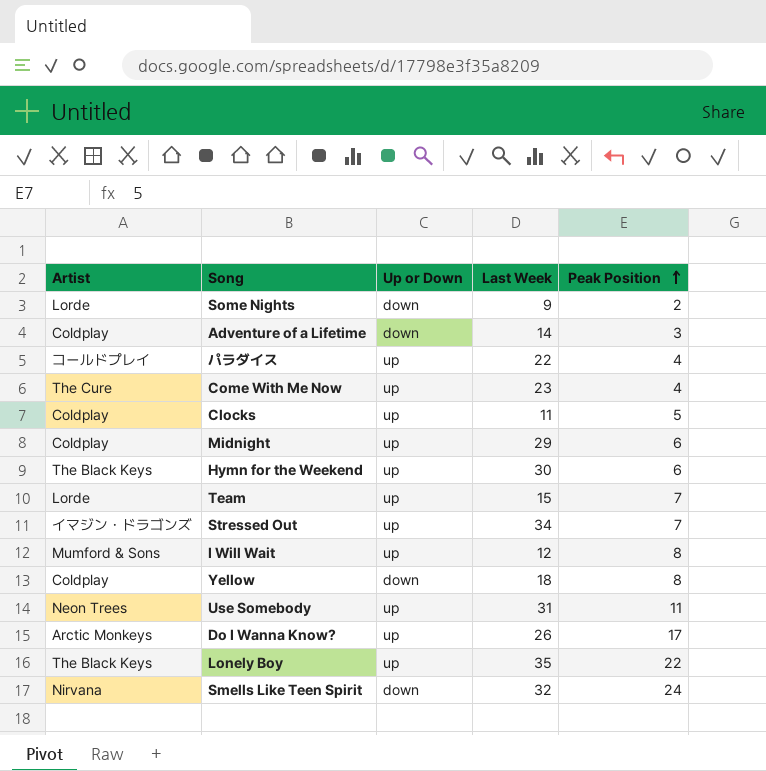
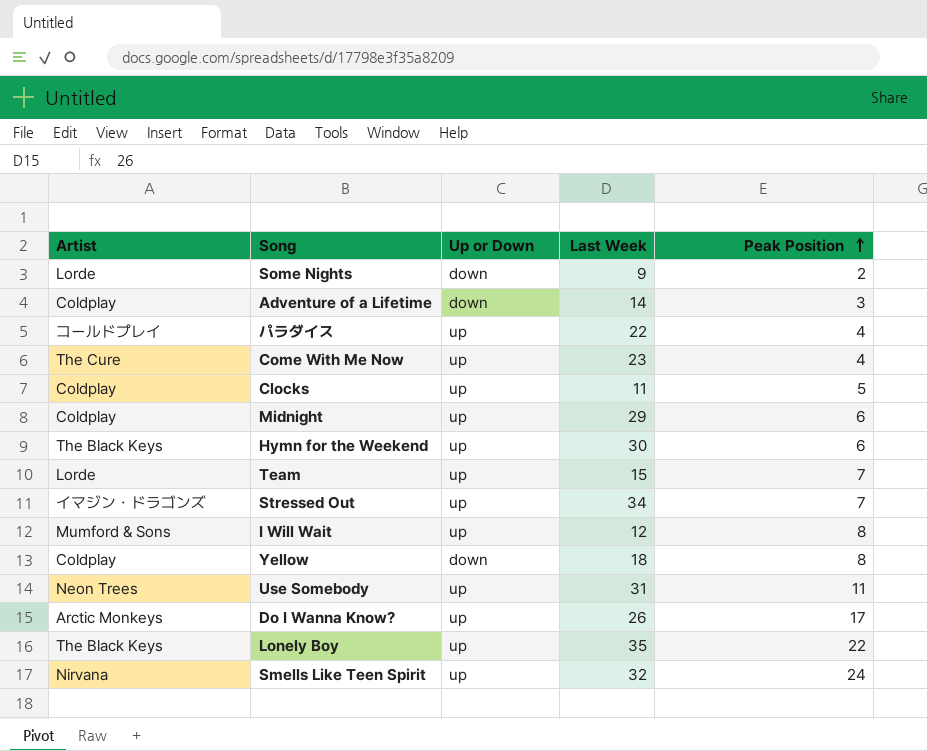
Smells Like Teen Spirit | Up or Down: down -> up

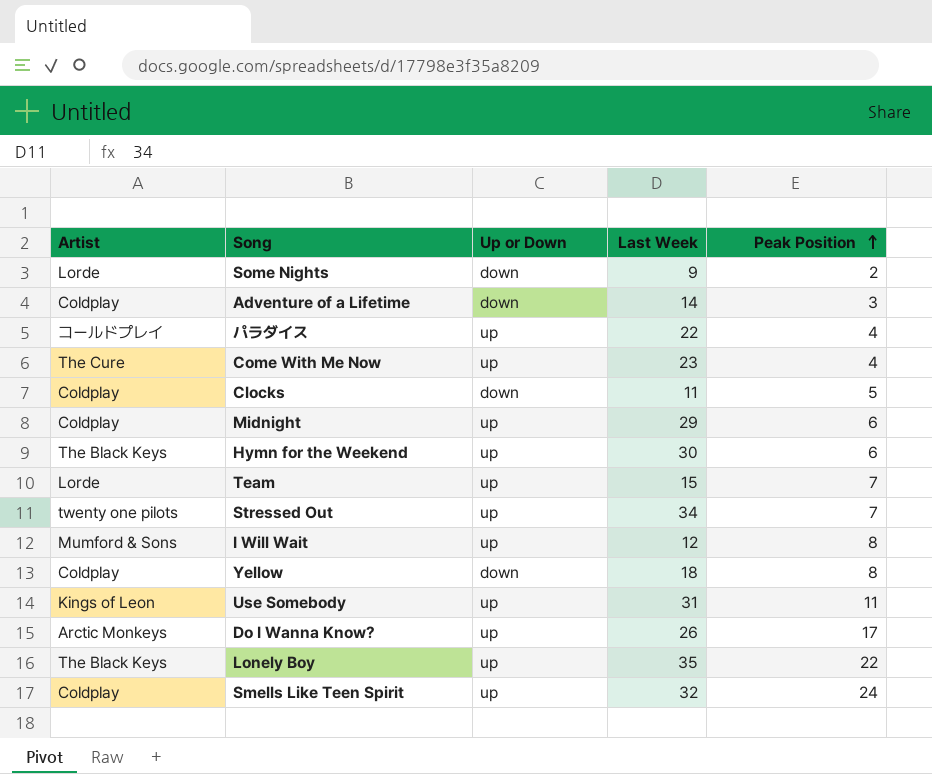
Clocks | Up or Down: up -> down
Stressed Out | Artist: イマジン・ドラゴンズ -> twenty one pilots
Use Somebody | Artist: Neon Trees -> Kings of Leon
Smells Like Teen Spirit | Artist: Nirvana -> Coldplay

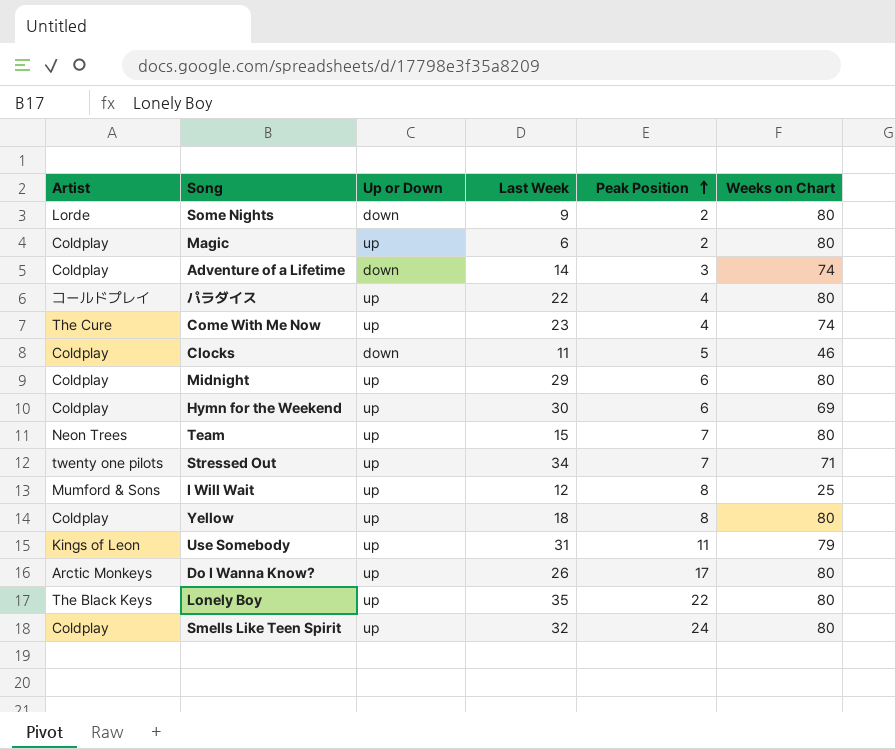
column Weeks on Chart | position: none -> 6
row Magic: none -> Coldplay | up | 6 | 2 | 80
Hymn for the Weekend | Artist: The Black Keys -> Coldplay
Team | Artist: Lorde -> Neon Trees
Yellow | Up or Down: down -> up

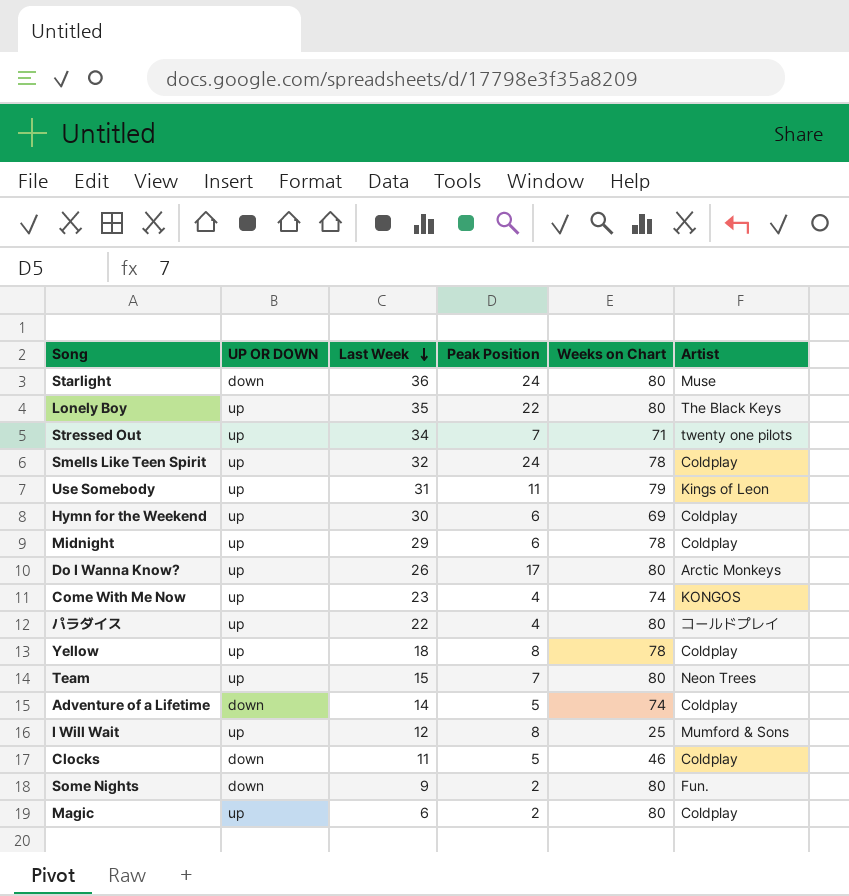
row order: Peak Position ascending -> Last Week descending
column name: Up or Down -> UP OR DOWN
column Artist | position: 1 -> 6
row Starlight: none -> down | 36 | 24 | 80 | Muse
Smells Like Teen Spirit | Weeks on Chart: 80 -> 78
Midnight | Weeks on Chart: 80 -> 78
Come With Me Now | Artist: The Cure -> KONGOS
Yellow | Weeks on Chart: 80 -> 78
Adventure of a Lifetime | Peak Position: 3 -> 5
Some Nights | Artist: Lorde -> Fun.

